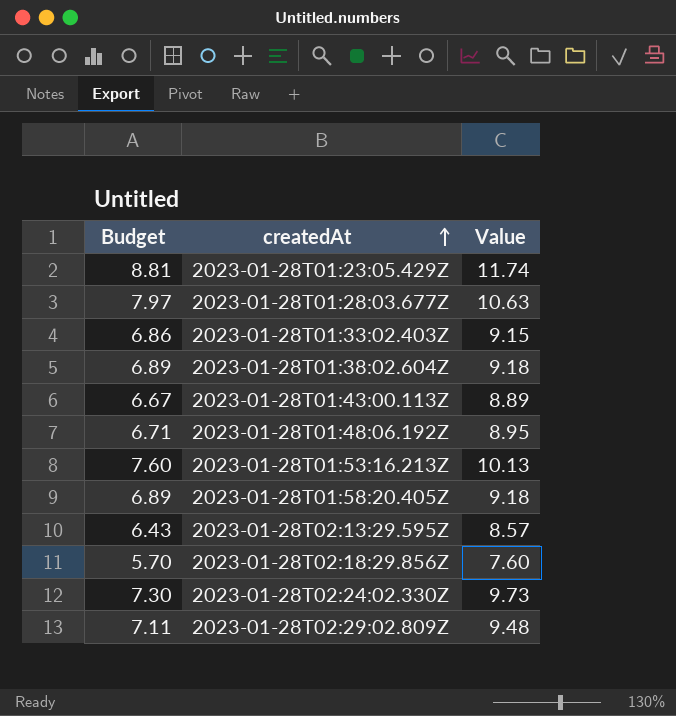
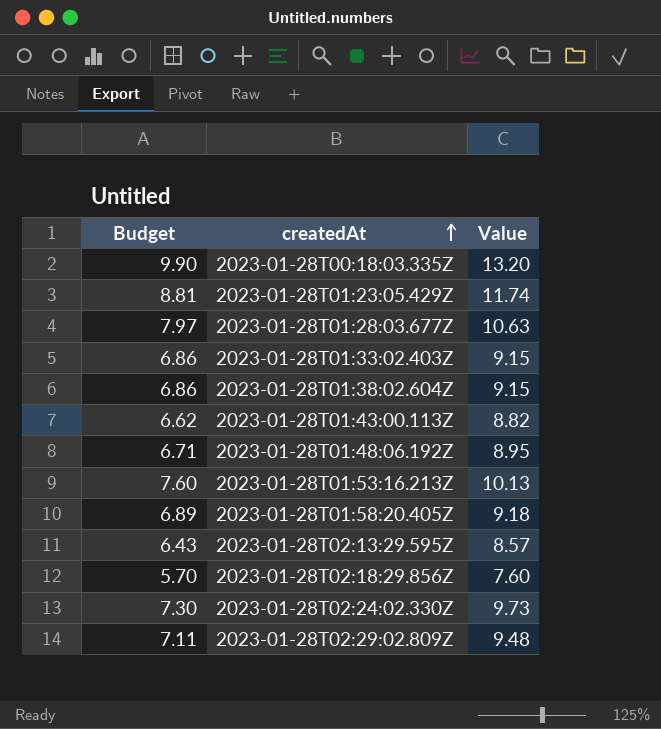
row 2023-01-28T00:18:03.335Z: none -> 9.90 | 13.20
2023-01-28T01:38:02.604Z | Budget: 6.89 -> 6.86
2023-01-28T01:38:02.604Z | Value: 9.18 -> 9.15
2023-01-28T01:43:00.113Z | Budget: 6.67 -> 6.62
2023-01-28T01:43:00.113Z | Value: 8.89 -> 8.82

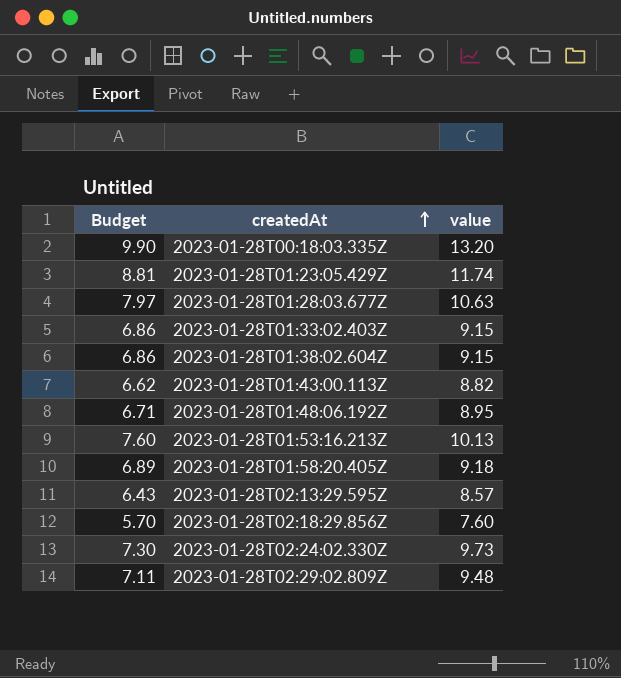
column name: Value -> value

